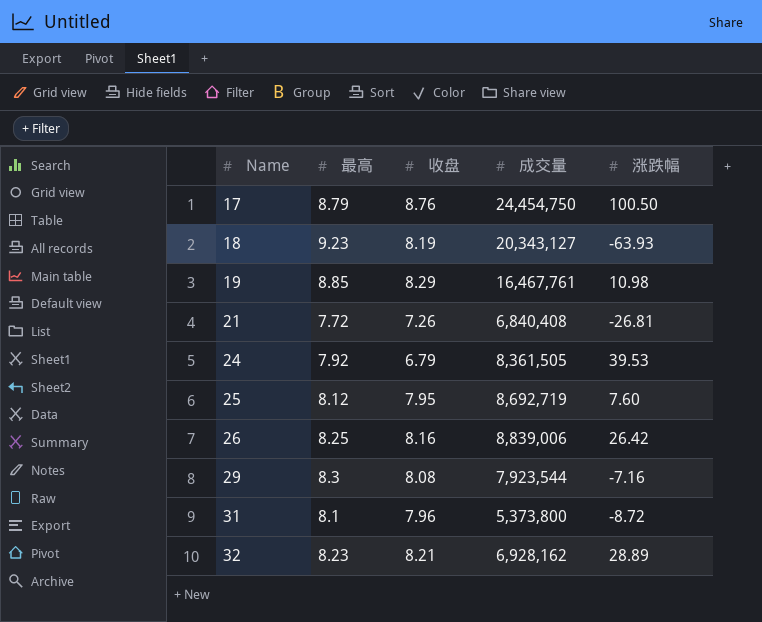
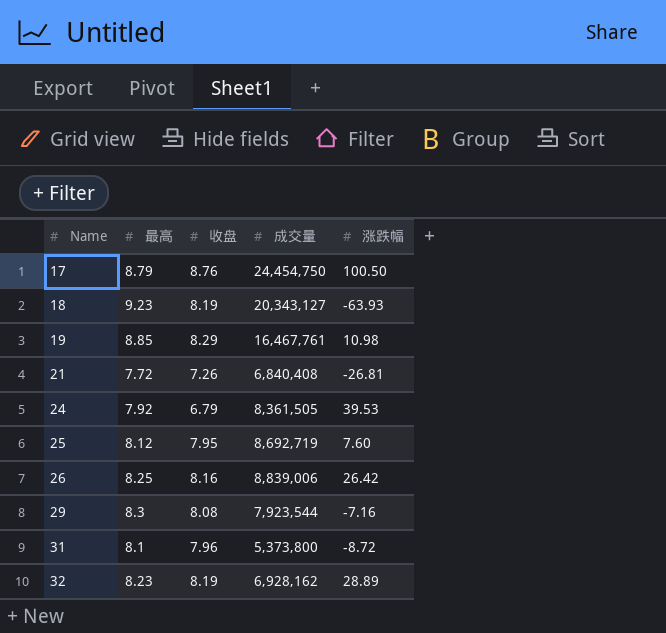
32 | 收盘: 8.21 -> 8.19

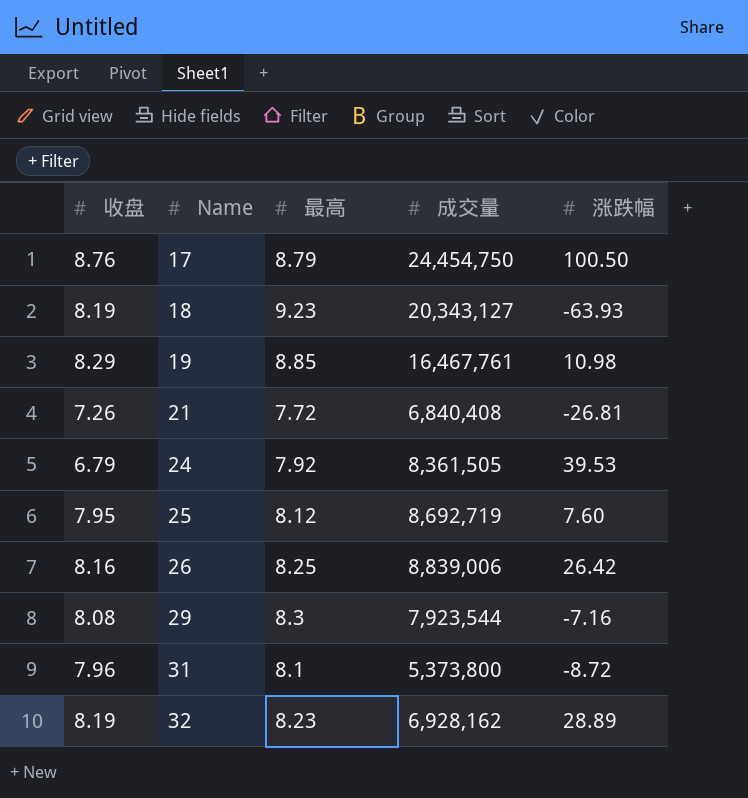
column 收盘 | position: 3 -> 1

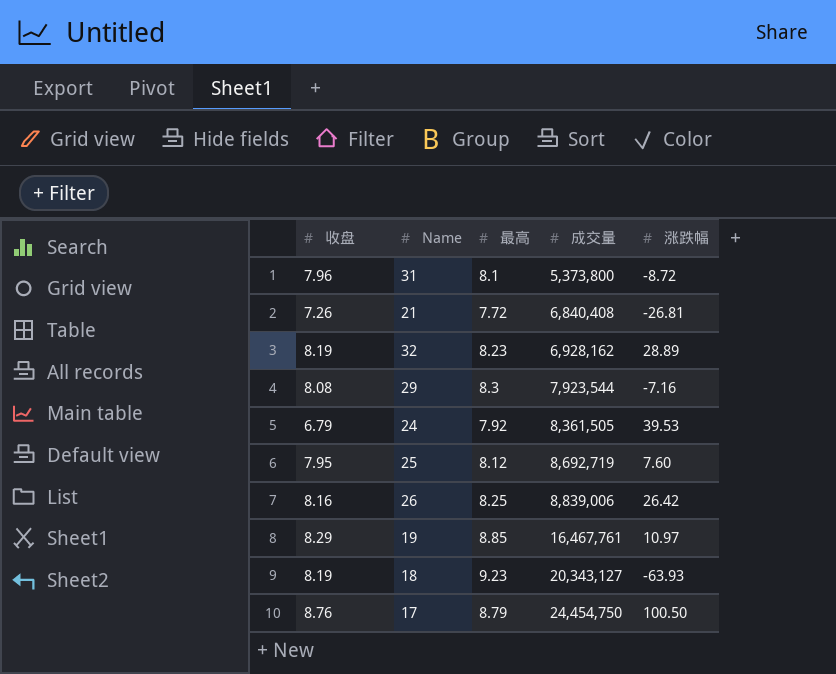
row order: Name ascending -> 成交量 ascending
19 | 涨跌幅: 10.98 -> 10.97

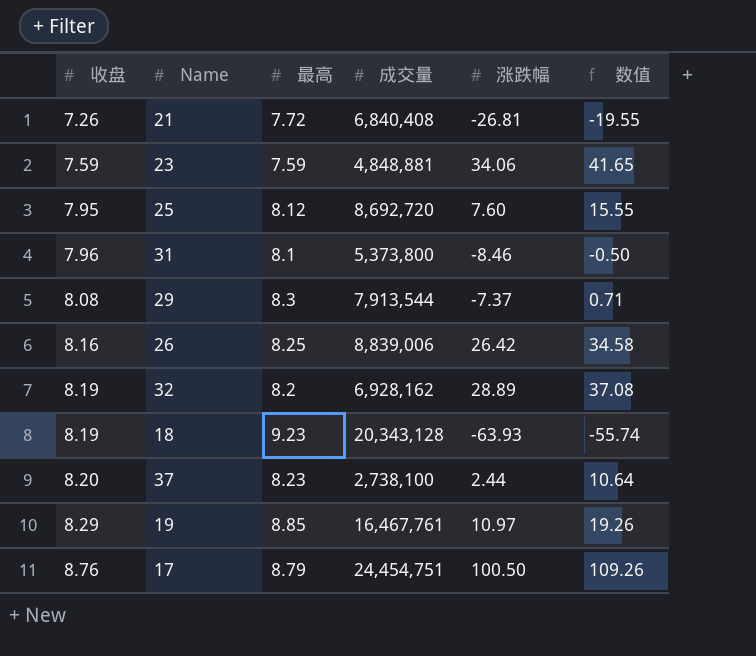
row order: 成交量 ascending -> 收盘 ascending
column 数值 | formula: none -> [收盘] + [涨跌幅]
row 24: 6.79 | 7.92 | 8,361,505 | 39.53 -> none
row 23: none -> 7.59 | 7.59 | 4,848,881 | 34.06 | 41.65
25 | 成交量: 8,692,719 -> 8,692,720
31 | 涨跌幅: -8.72 -> -8.46
29 | 成交量: 7,923,544 -> 7,913,544
29 | 涨跌幅: -7.16 -> -7.37
32 | 最高: 8.23 -> 8.2
18 | 成交量: 20,343,127 -> 20,343,128
row 37: none -> 8.20 | 8.23 | 2,738,100 | 2.44 | 10.64
17 | 成交量: 24,454,750 -> 24,454,751

